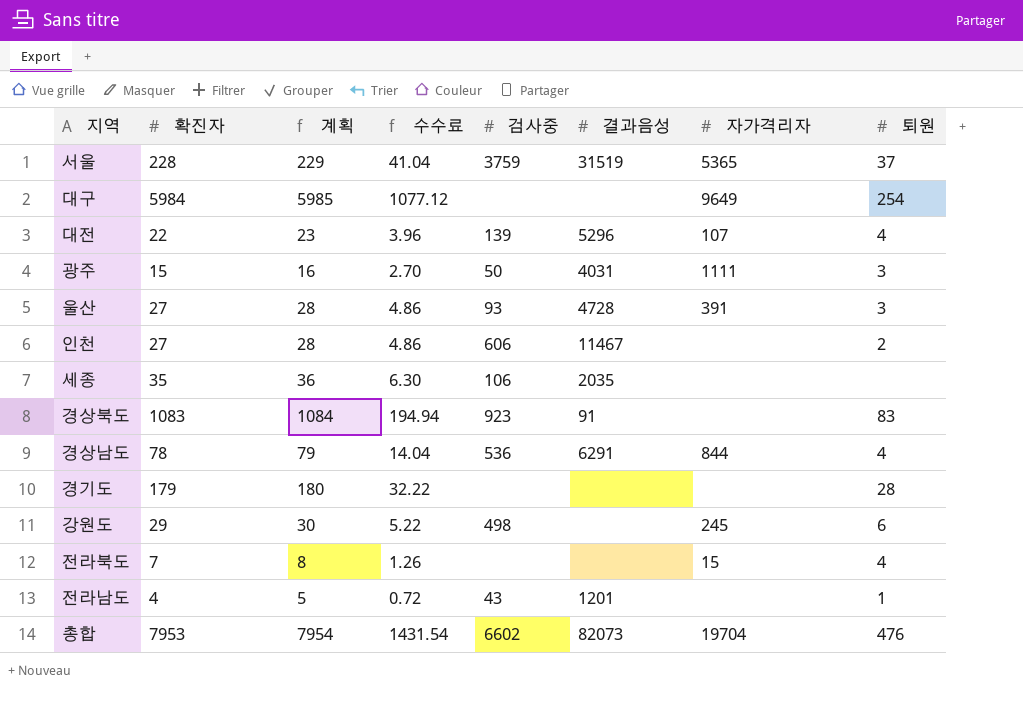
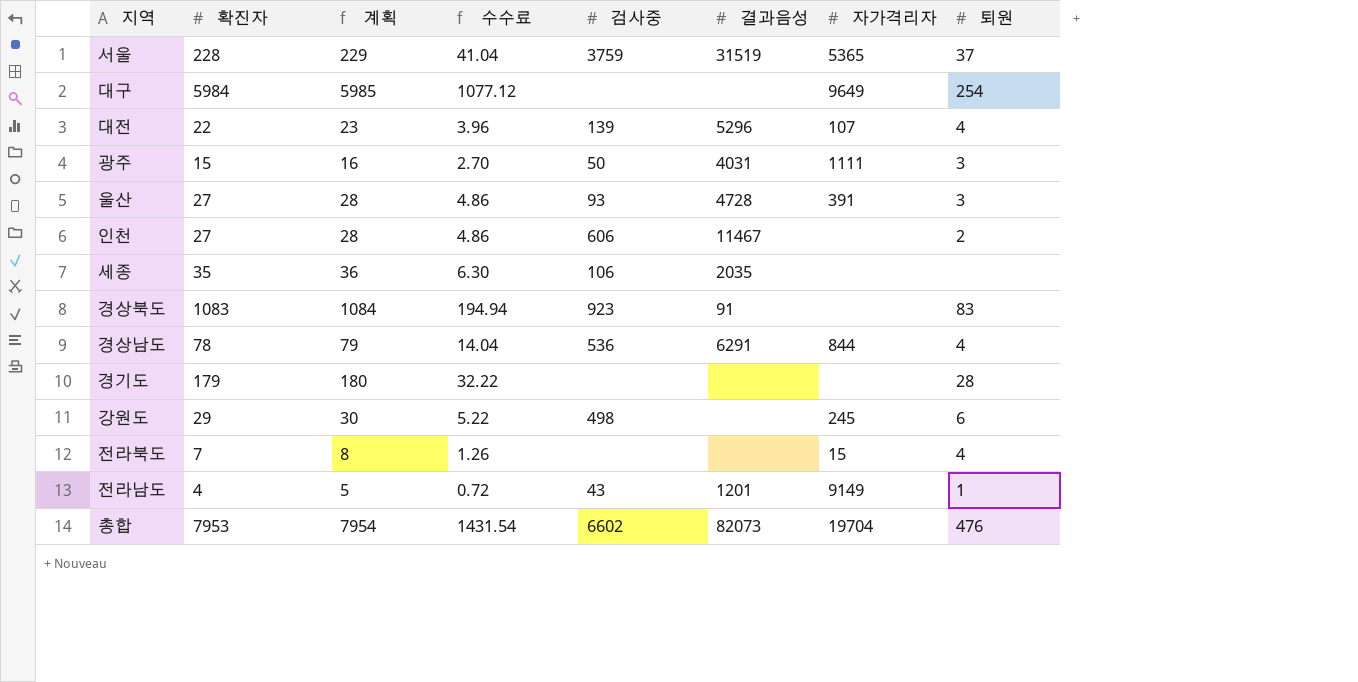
전라남도 | 자가격리자: none -> 9149

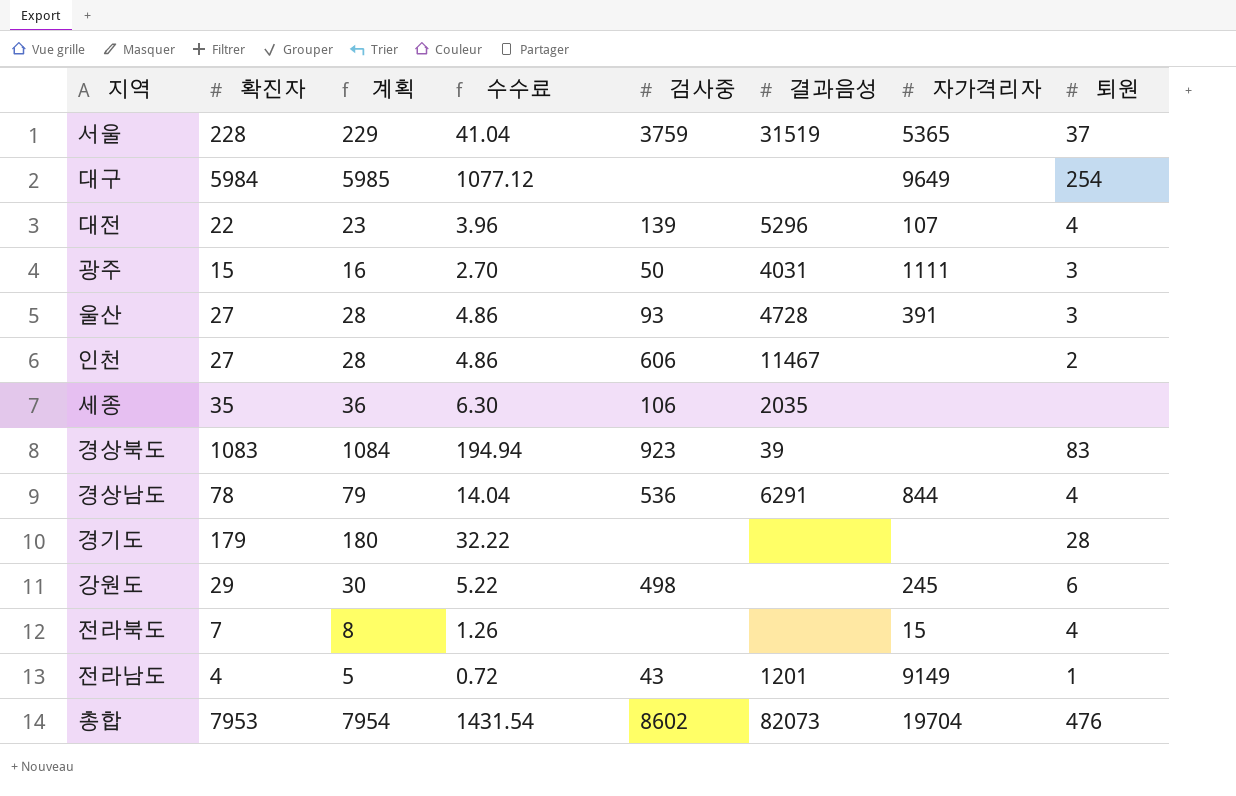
경상북도 | 결과음성: 91 -> 39
총합 | 검사중: 6602 -> 8602

